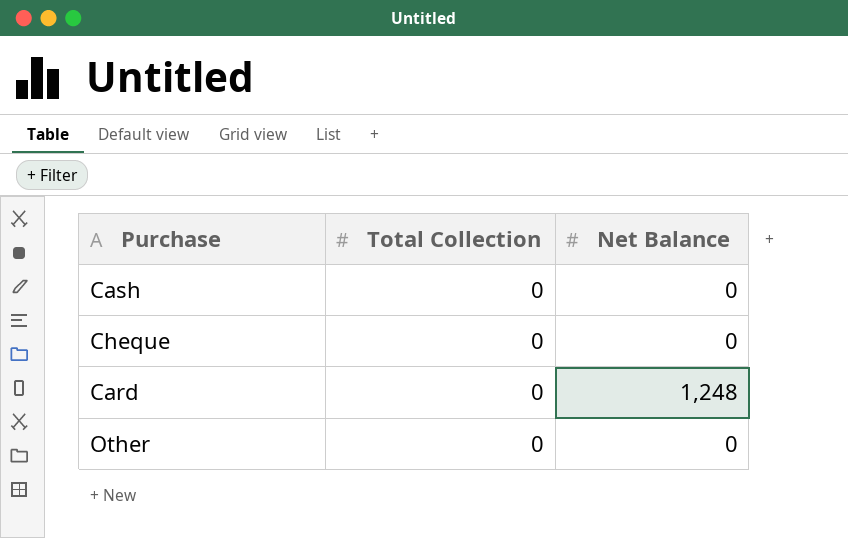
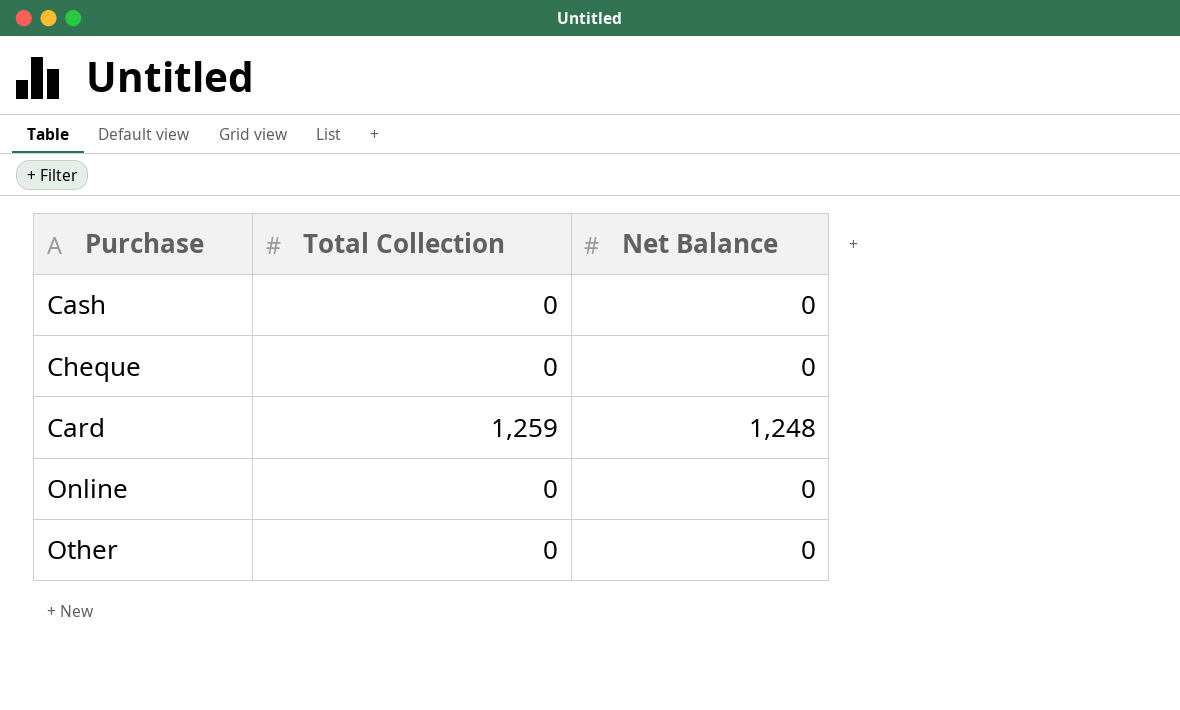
Card | Total Collection: 0 -> 1,259
row Online: none -> 0 | 0

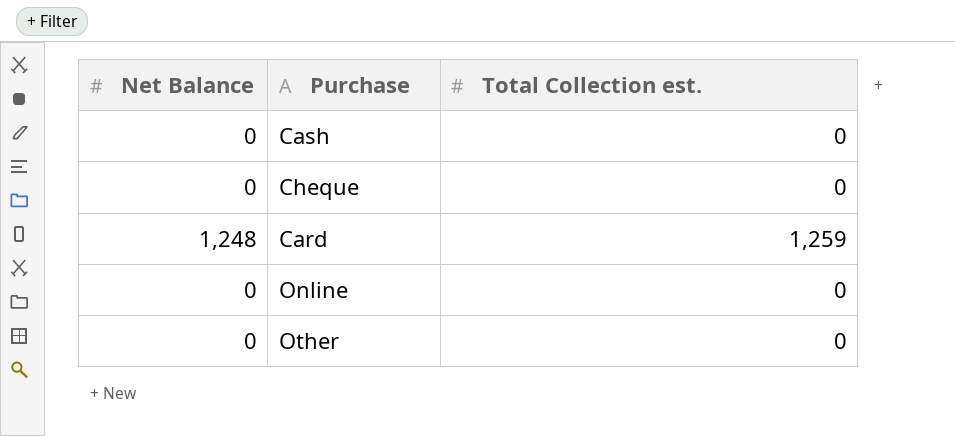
column Net Balance | position: 3 -> 1
column name: Total Collection -> Total Collection est.

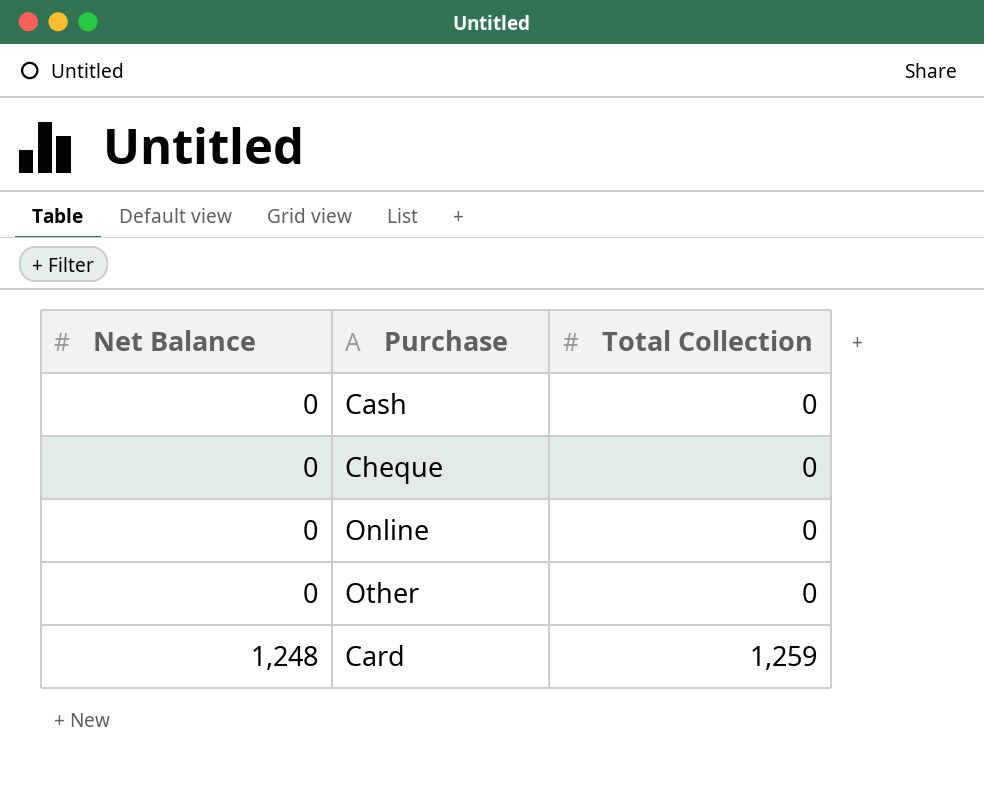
row order: none -> Net Balance ascending
column name: Total Collection est. -> Total Collection

